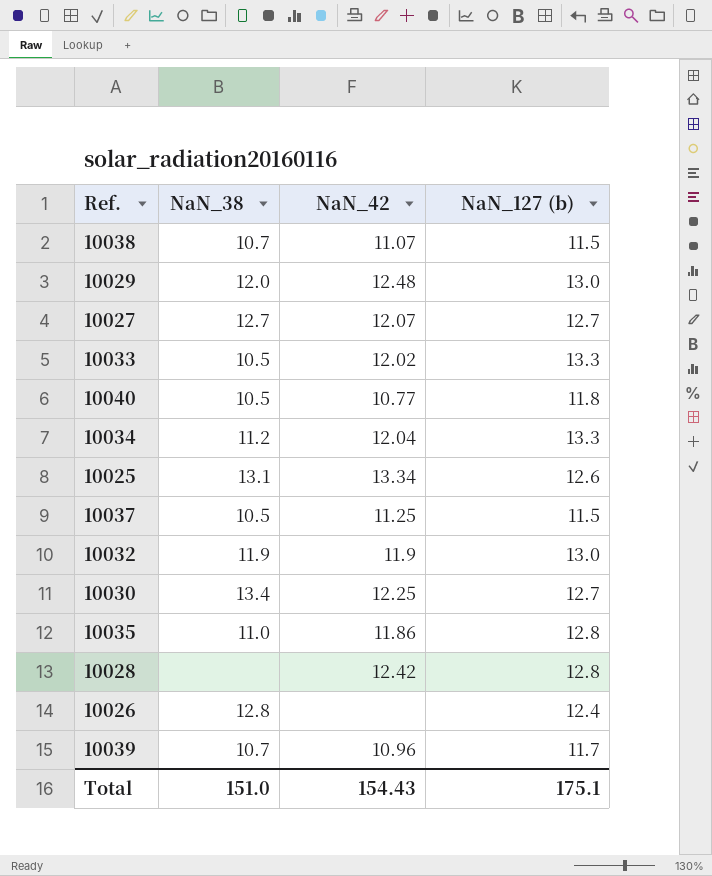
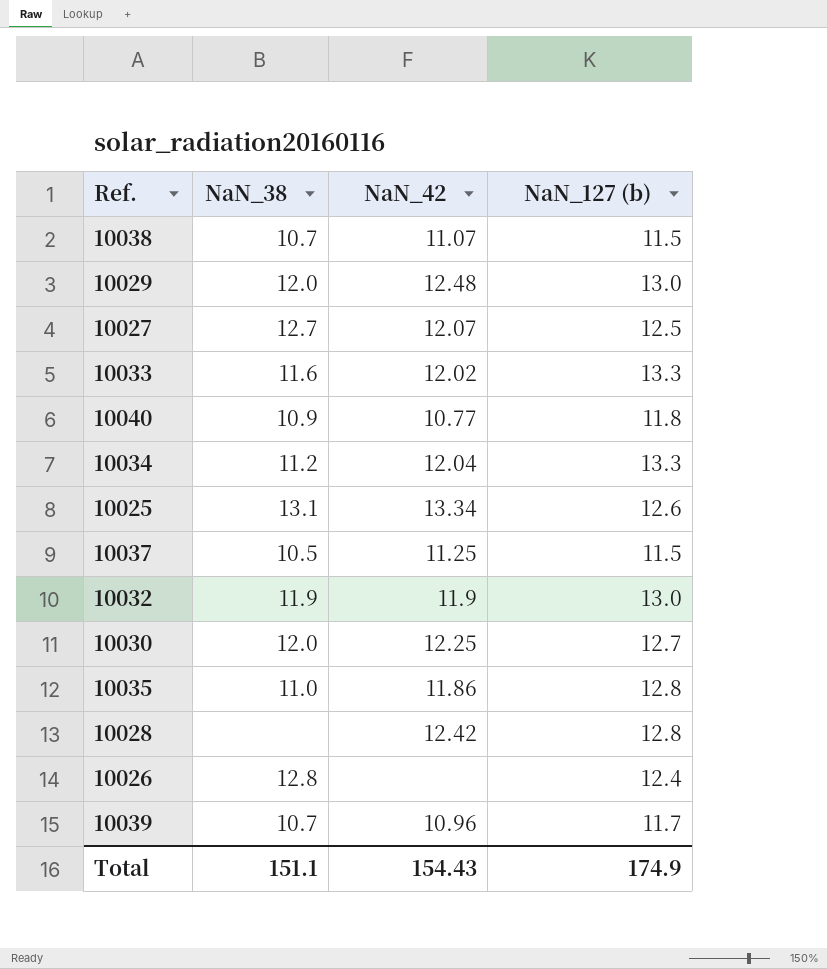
10027 | NaN_127 (b): 12.7 -> 12.5
10033 | NaN_38: 10.5 -> 11.6
10040 | NaN_38: 10.5 -> 10.9
10030 | NaN_38: 13.4 -> 12.0
Total | NaN_38: 151.0 -> 151.1
Total | NaN_127 (b): 175.1 -> 174.9

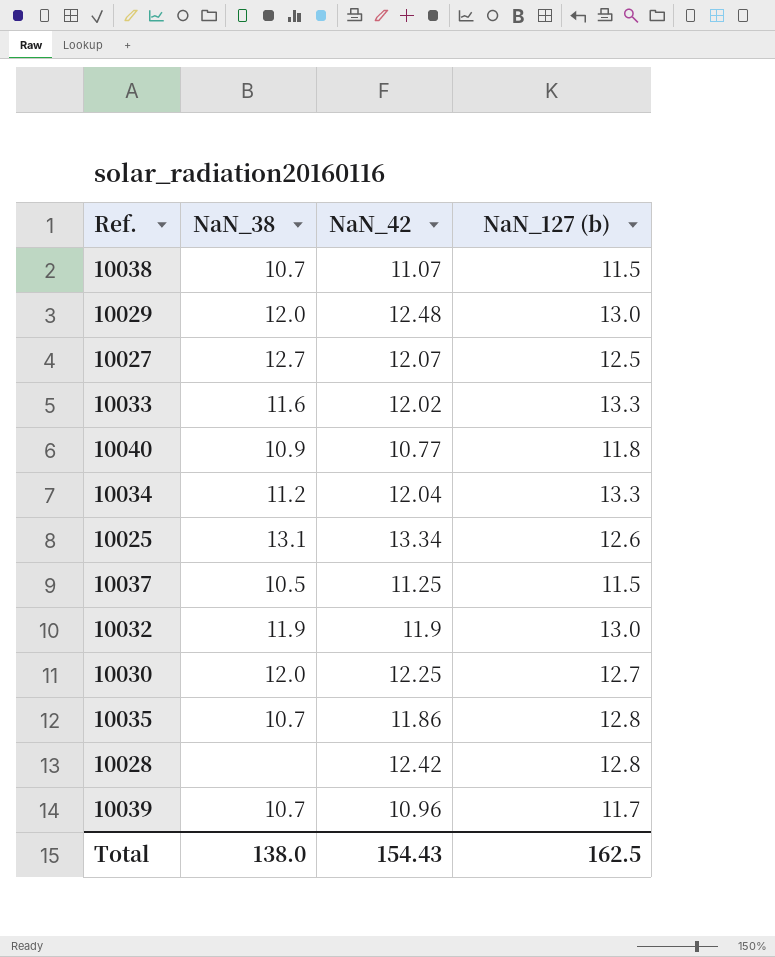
row 10026: 12.8 | none | 12.4 -> none
10035 | NaN_38: 11.0 -> 10.7
Total | NaN_38: 151.1 -> 138.0
Total | NaN_127 (b): 174.9 -> 162.5

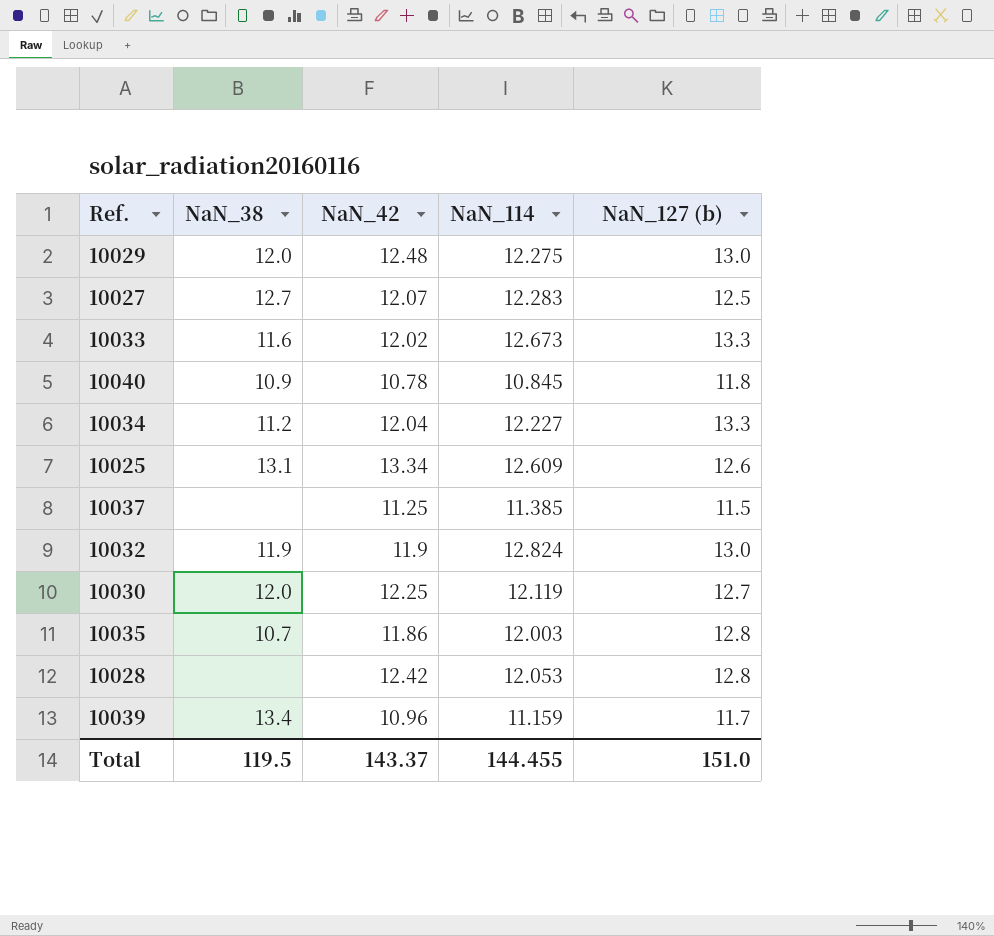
column NaN_114 | position: none -> 4
row 10038: 10.7 | 11.07 | 11.5 -> none
10040 | NaN_42: 10.77 -> 10.78
10037 | NaN_38: 10.5 -> none
10039 | NaN_38: 10.7 -> 13.4
Total | NaN_38: 138.0 -> 119.5
Total | NaN_42: 154.43 -> 143.37
Total | NaN_127 (b): 162.5 -> 151.0

